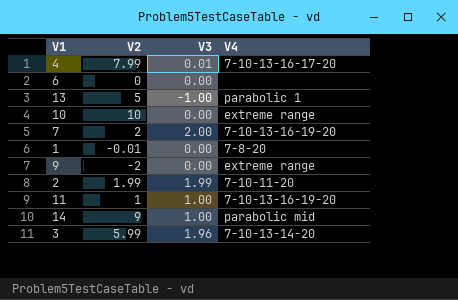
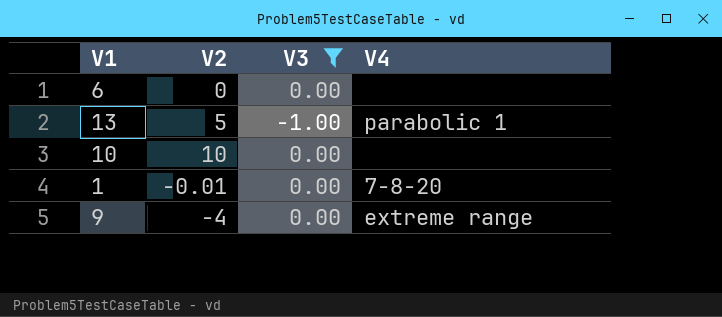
filter: none -> V3 <= 0.00
10 | V4: extreme range -> none
9 | V2: -2 -> -4

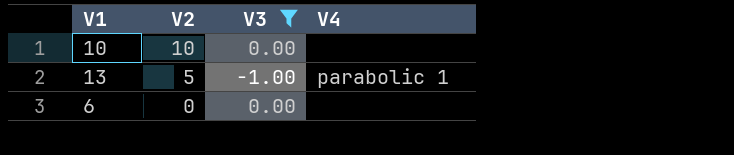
row order: none -> V2 descending
row 1: -0.01 | 0.00 | 7-8-20 -> none
row 9: -4 | 0.00 | extreme range -> none

